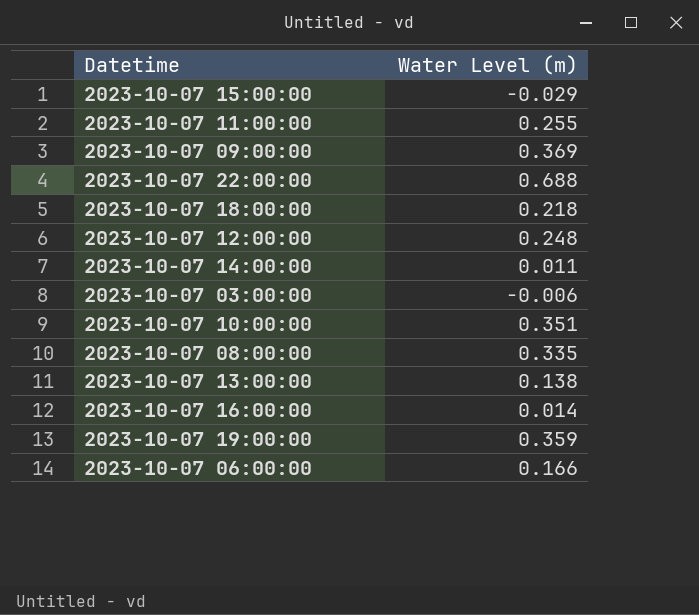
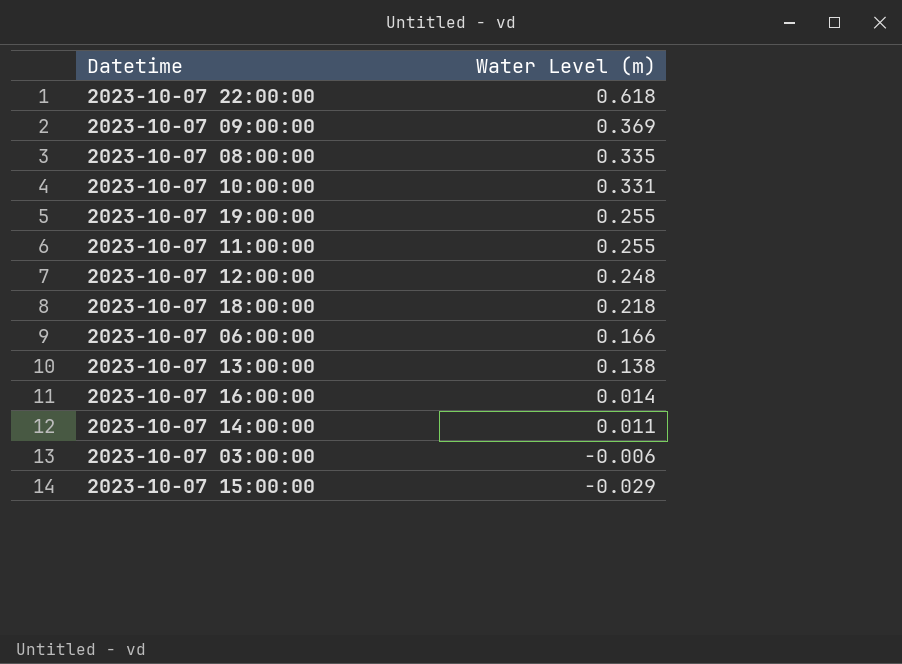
row order: none -> Water Level (m) descending
2023-10-07 22:00:00 | Water Level (m): 0.688 -> 0.618
2023-10-07 10:00:00 | Water Level (m): 0.351 -> 0.331
2023-10-07 19:00:00 | Water Level (m): 0.359 -> 0.255

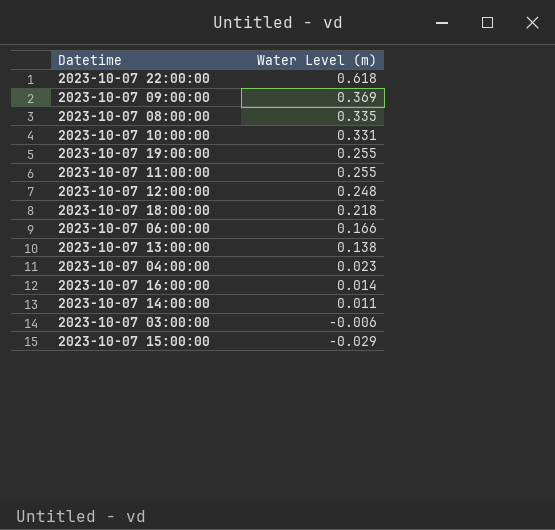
row 2023-10-07 04:00:00: none -> 0.023

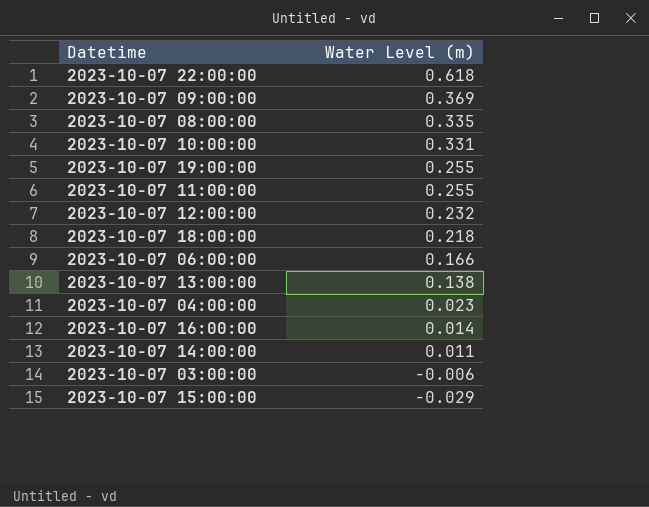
2023-10-07 12:00:00 | Water Level (m): 0.248 -> 0.232

